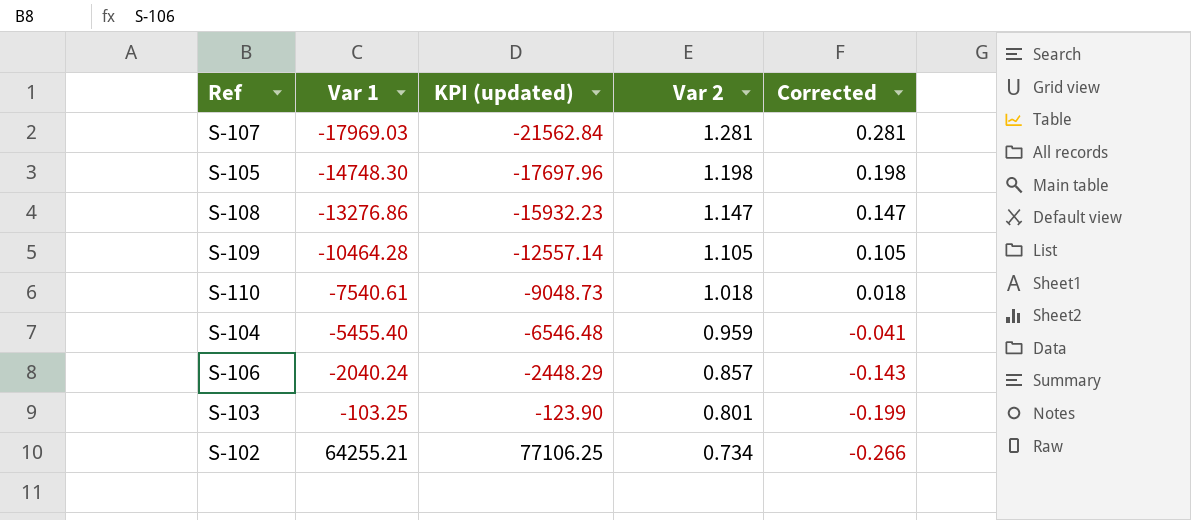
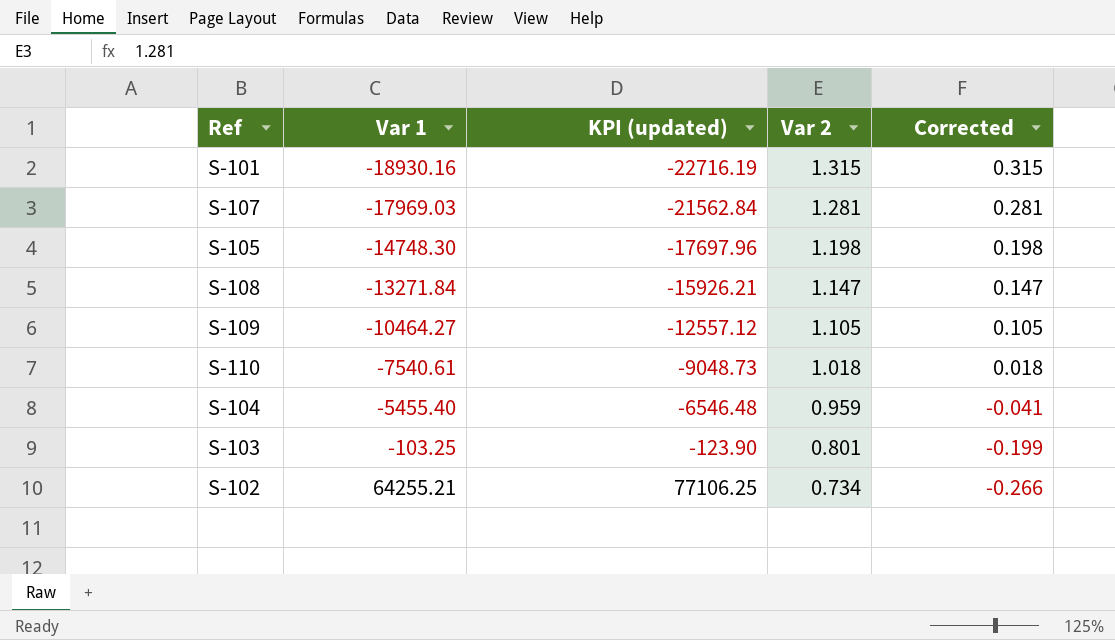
row S-106: -2040.24 | -2448.29 | 0.857 | -0.143 -> none
row S-101: none -> -18930.16 | -22716.19 | 1.315 | 0.315
S-108 | Var 1: -13276.86 -> -13271.84
S-108 | KPI (updated): -15932.23 -> -15926.21
S-109 | Var 1: -10464.28 -> -10464.27
S-109 | KPI (updated): -12557.14 -> -12557.12

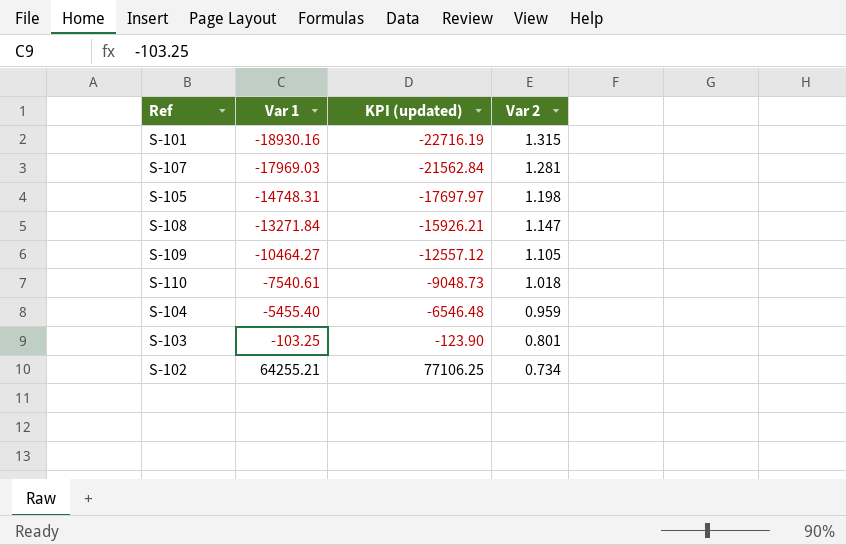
column Corrected | formula: [Var 2] - 1 -> none
S-105 | Var 1: -14748.30 -> -14748.31
S-105 | KPI (updated): -17697.96 -> -17697.97

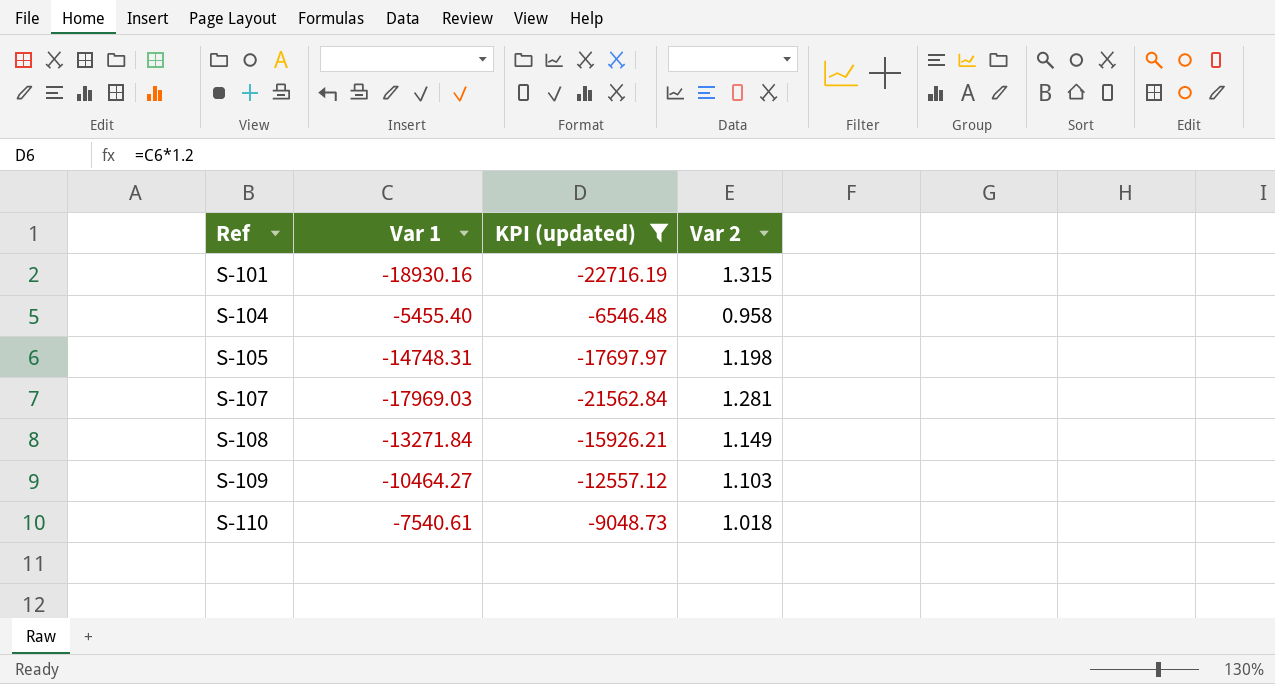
filter: none -> KPI (updated) <= -6546.48
row order: Var 1 ascending -> Ref ascending
S-104 | Var 2: 0.959 -> 0.958
S-108 | Var 2: 1.147 -> 1.149
S-109 | Var 2: 1.105 -> 1.103

